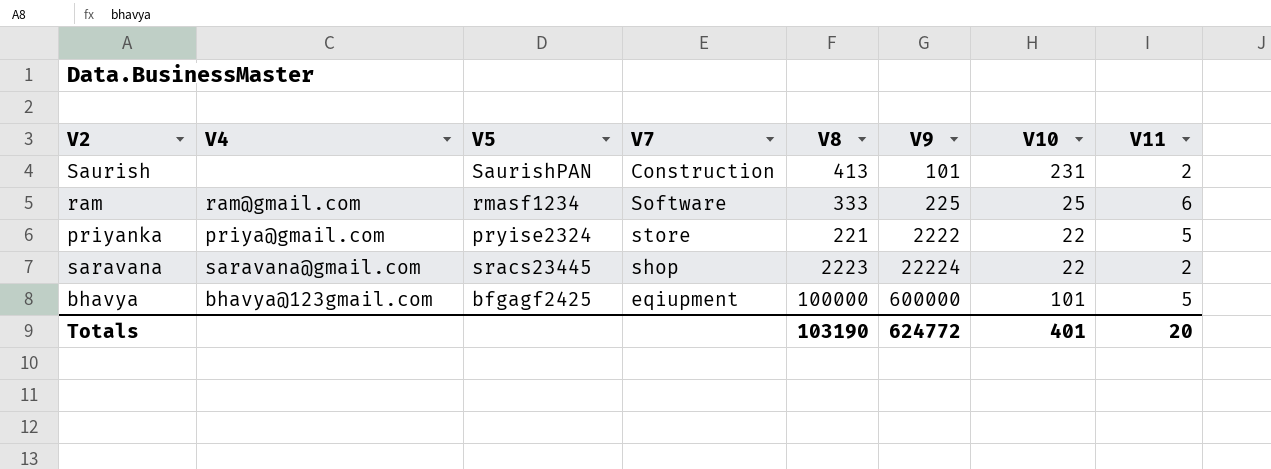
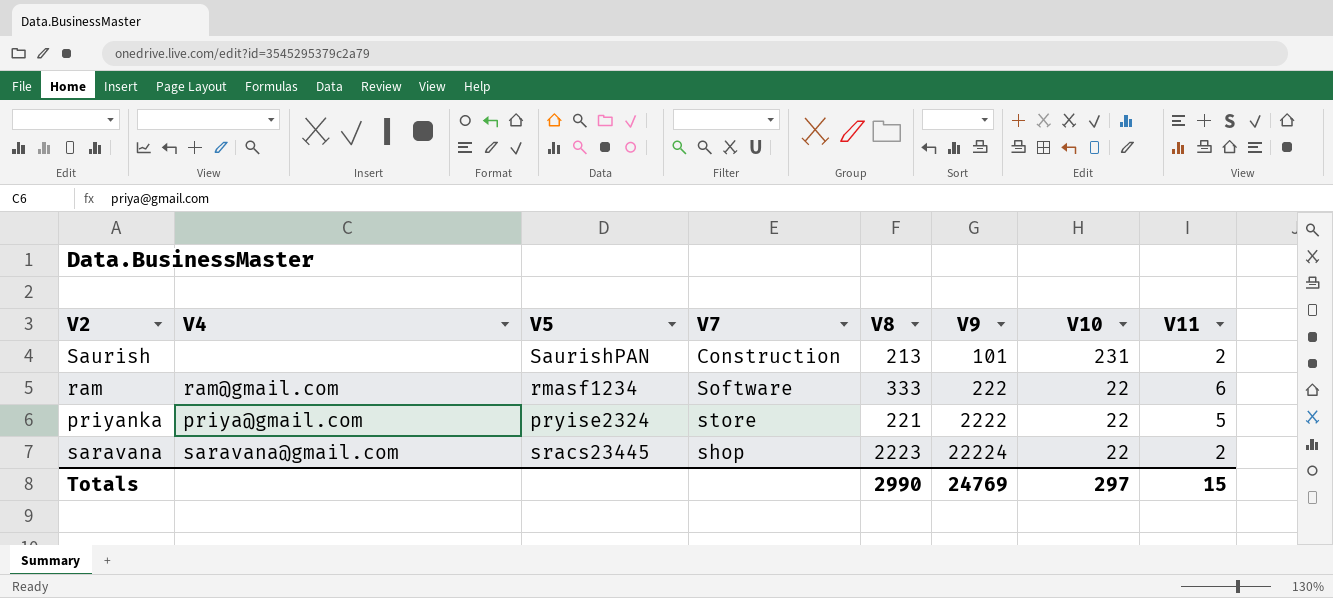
row bhavya: bhavya@123gmail.com | bfgagf2425 | eqiupment | 100000 | 600000 | 101 | 5 -> none
Saurish | V8: 413 -> 213
ram | V9: 225 -> 222
ram | V10: 25 -> 22
Totals | V8: 103190 -> 2990
Totals | V9: 624772 -> 24769
Totals | V10: 401 -> 297
Totals | V11: 20 -> 15

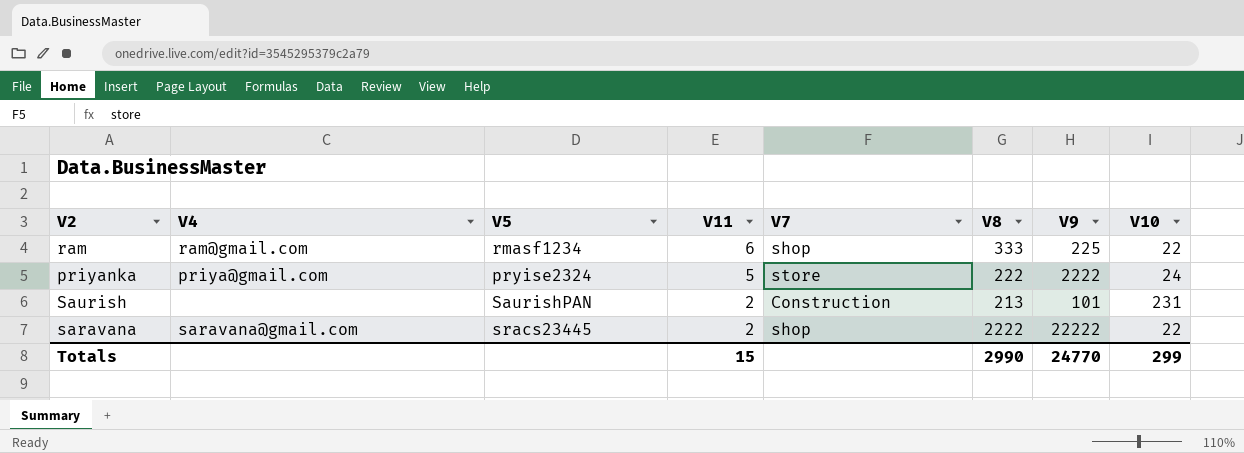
row order: V9 ascending -> V11 descending
column V11 | position: 8 -> 4
ram | V7: Software -> shop
ram | V9: 222 -> 225
priyanka | V8: 221 -> 222
priyanka | V10: 22 -> 24
saravana | V8: 2223 -> 2222
saravana | V9: 22224 -> 22222
Totals | V9: 24769 -> 24770
Totals | V10: 297 -> 299

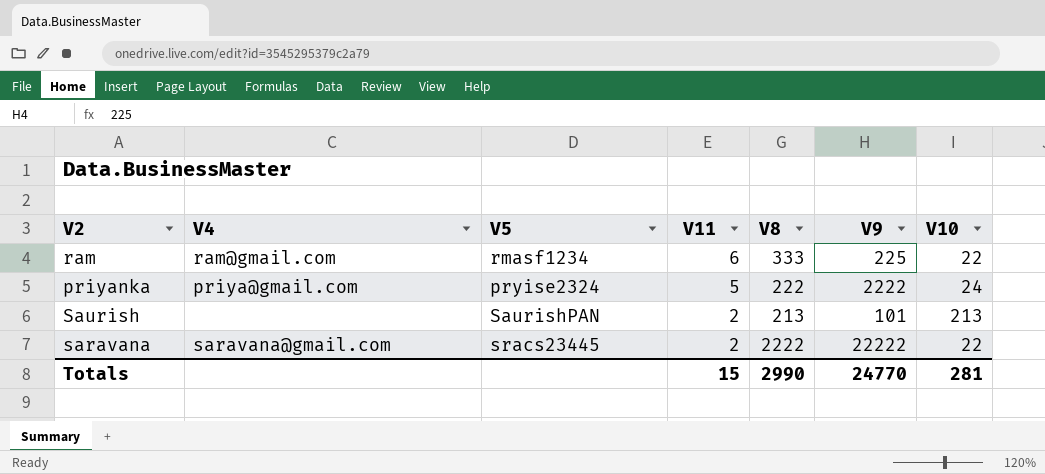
column V7 | position: 5 -> none
Saurish | V10: 231 -> 213
Totals | V10: 299 -> 281

